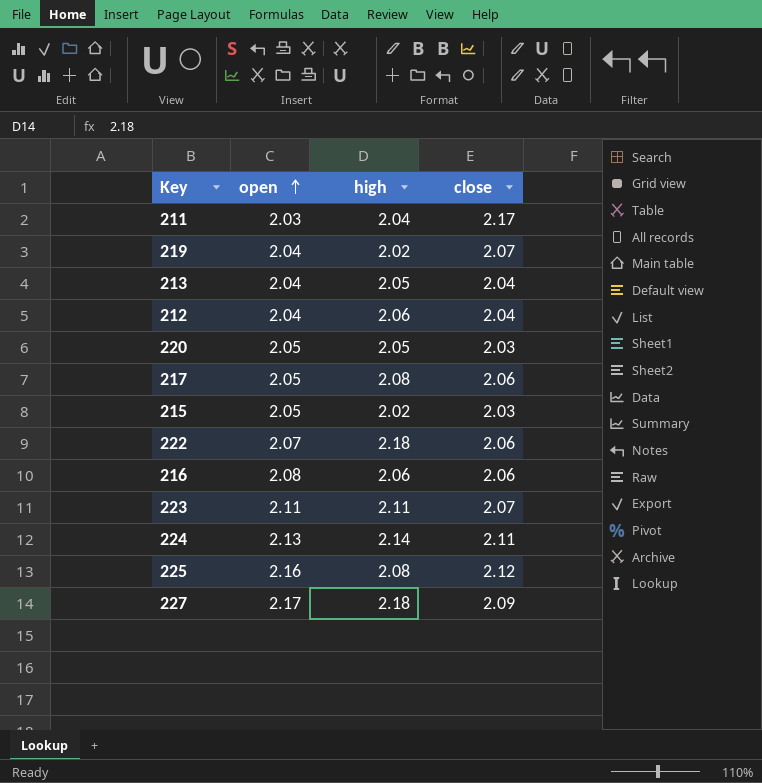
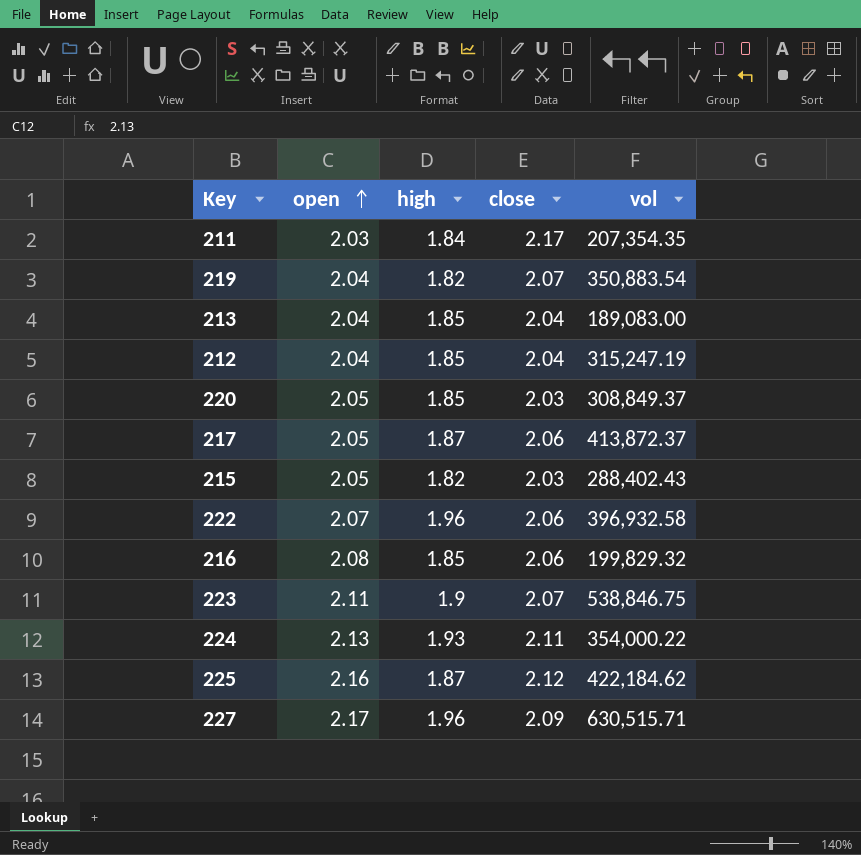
column vol | position: none -> 5
211 | high: 2.04 -> 1.84
219 | high: 2.02 -> 1.82
213 | high: 2.05 -> 1.85
212 | high: 2.06 -> 1.85
220 | high: 2.05 -> 1.85
217 | high: 2.08 -> 1.87
215 | high: 2.02 -> 1.82
222 | high: 2.18 -> 1.96
216 | high: 2.06 -> 1.85
223 | high: 2.11 -> 1.9
224 | high: 2.14 -> 1.93
225 | high: 2.08 -> 1.87
227 | high: 2.18 -> 1.96

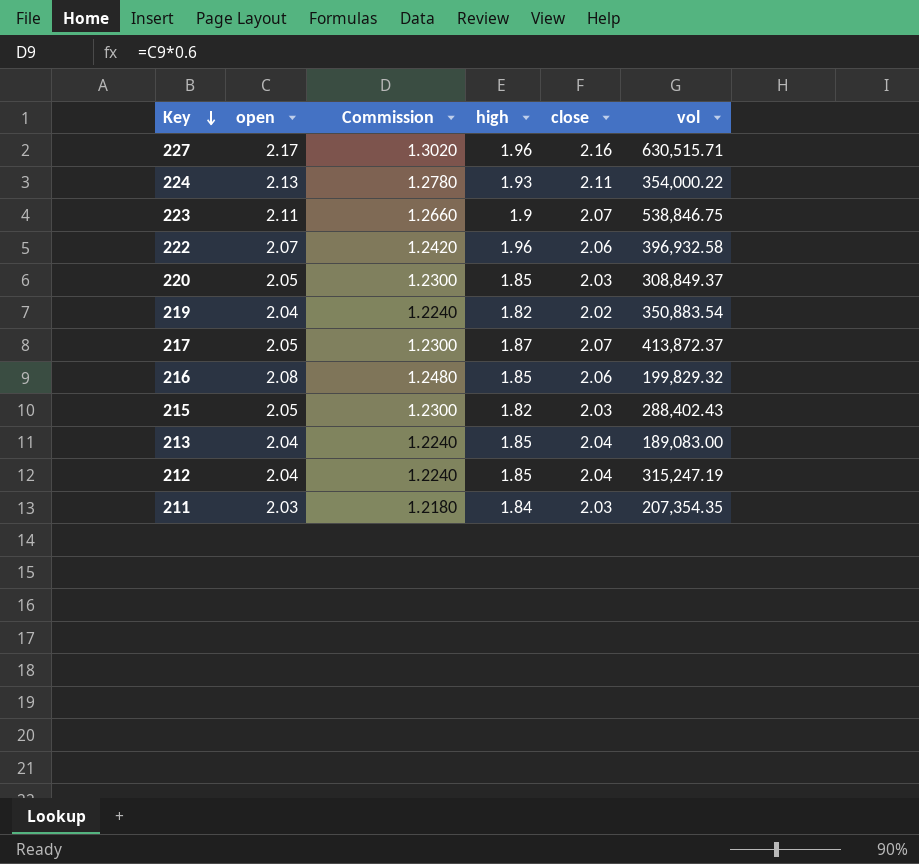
row order: open ascending -> Key descending
column Commission | formula: none -> [open] * 0.6
row 225: 2.16 | 1.87 | 2.12 | 422,184.62 -> none
227 | close: 2.09 -> 2.16
219 | close: 2.07 -> 2.02
217 | close: 2.06 -> 2.07
211 | close: 2.17 -> 2.03

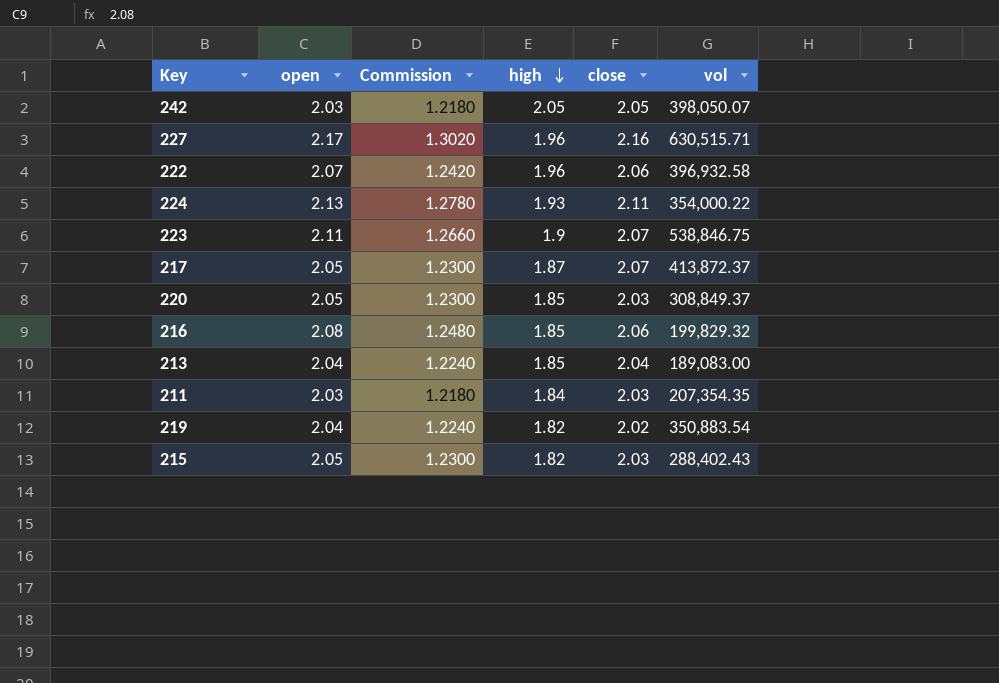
row order: Key descending -> high descending
row 212: 2.04 | 1.2240 | 1.85 | 2.04 | 315,247.19 -> none
row 242: none -> 2.03 | 1.2180 | 2.05 | 2.05 | 398,050.07

